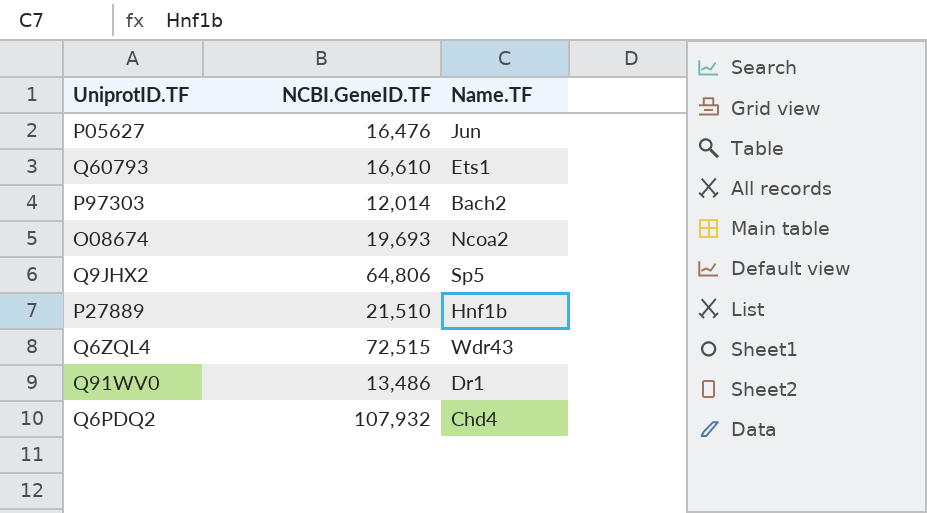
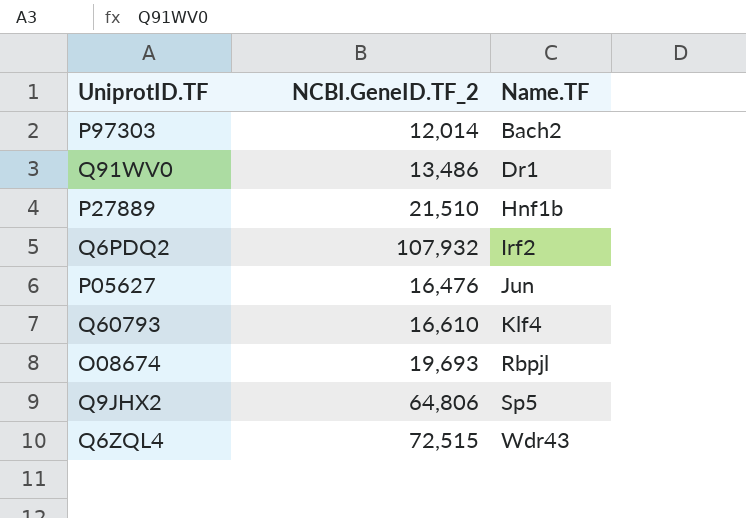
row order: none -> Name.TF ascending
column name: NCBI.GeneID.TF -> NCBI.GeneID.TF_2
Q6PDQ2 | Name.TF: Chd4 -> Irf2
Q60793 | Name.TF: Ets1 -> Klf4
O08674 | Name.TF: Ncoa2 -> Rbpjl

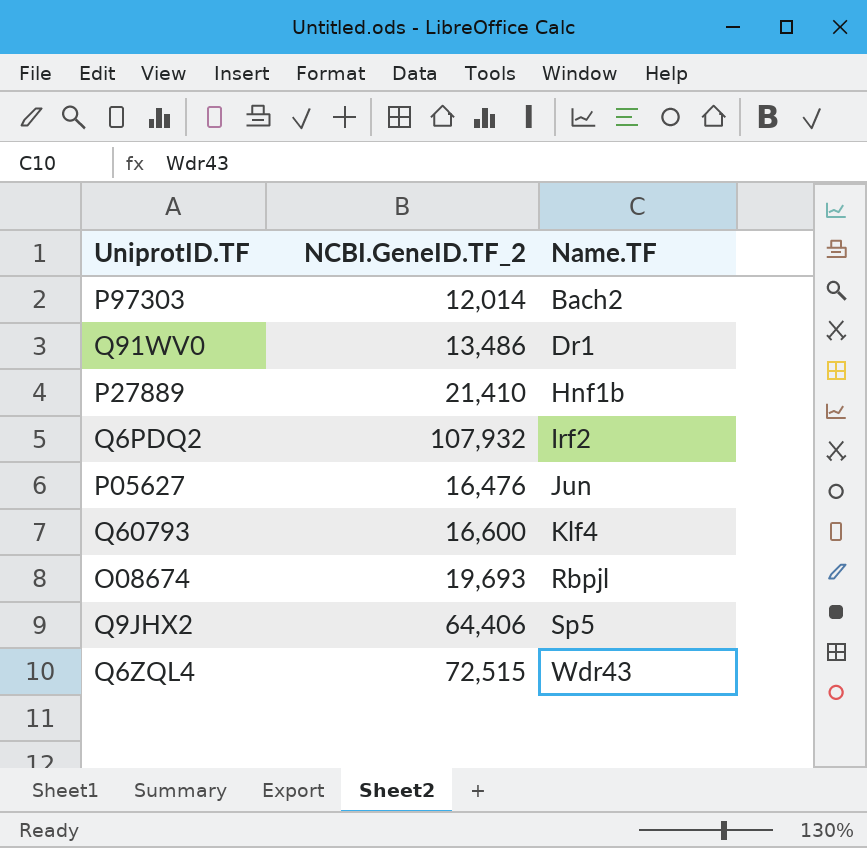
P27889 | NCBI.GeneID.TF_2: 21,510 -> 21,410
Q60793 | NCBI.GeneID.TF_2: 16,610 -> 16,600
Q9JHX2 | NCBI.GeneID.TF_2: 64,806 -> 64,406

